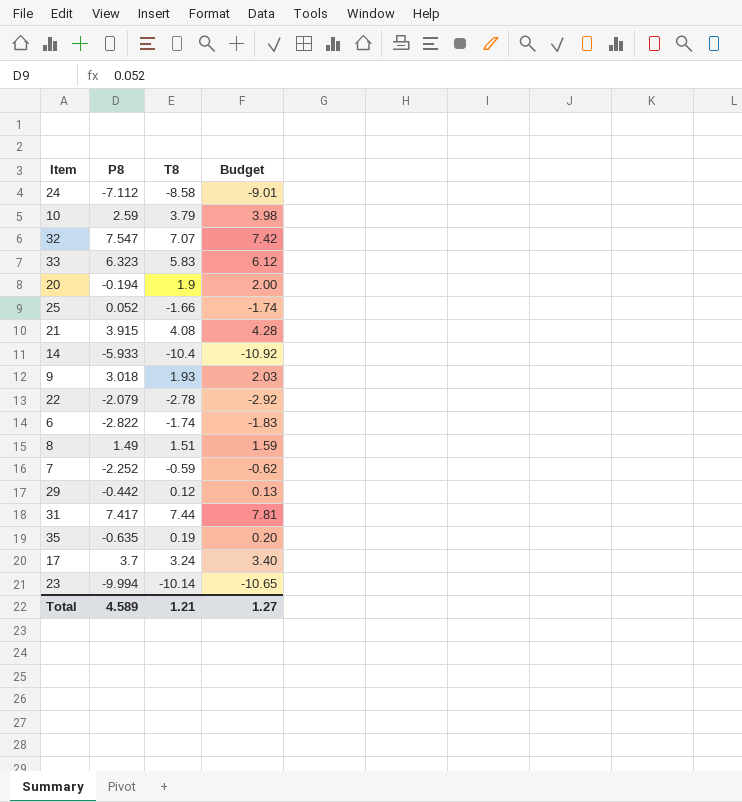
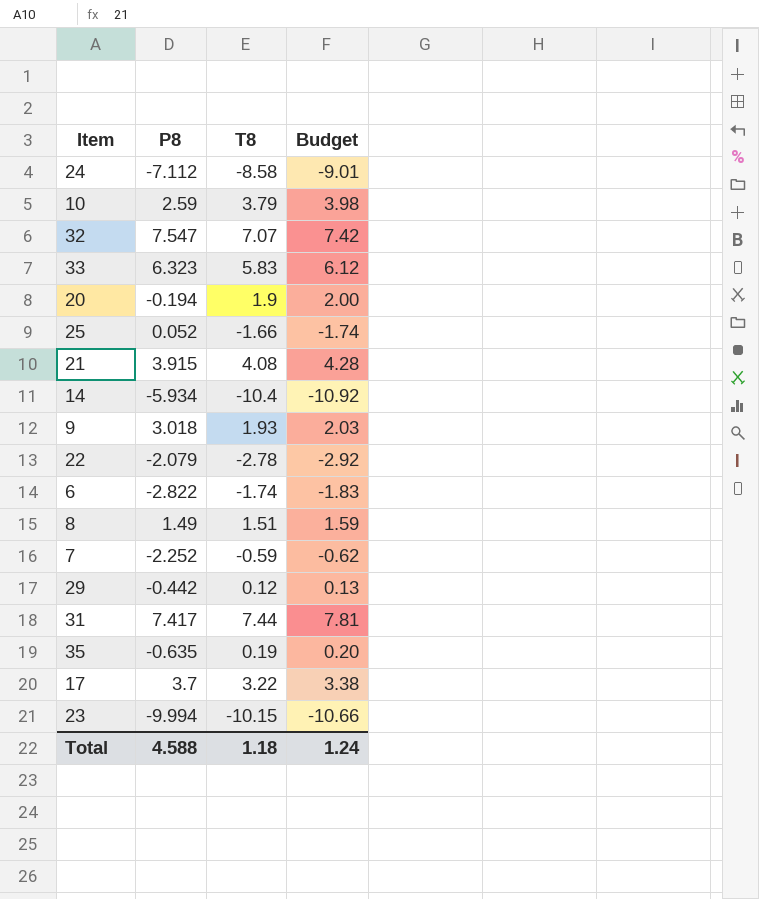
14 | P8: -5.933 -> -5.934
17 | T8: 3.24 -> 3.22
17 | Budget: 3.40 -> 3.38
23 | T8: -10.14 -> -10.15
23 | Budget: -10.65 -> -10.66
Total | P8: 4.589 -> 4.588
Total | T8: 1.21 -> 1.18
Total | Budget: 1.27 -> 1.24

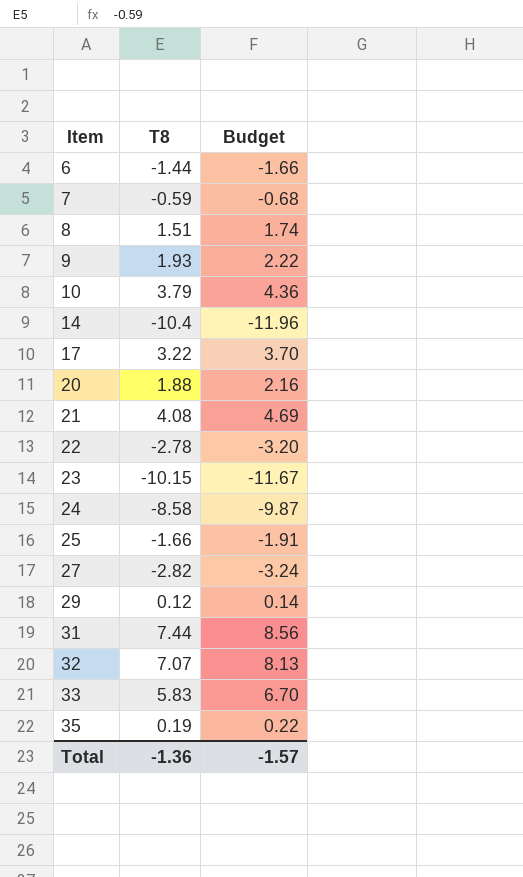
row order: none -> Item ascending
column P8 | position: 2 -> none
column Budget | formula: [T8] * 1.05 -> [T8] * 1.15
6 | T8: -1.74 -> -1.44
20 | T8: 1.9 -> 1.88
row 27: none -> -2.82 | -3.24
Total | T8: 1.18 -> -1.36
Total | Budget: 1.24 -> -1.57

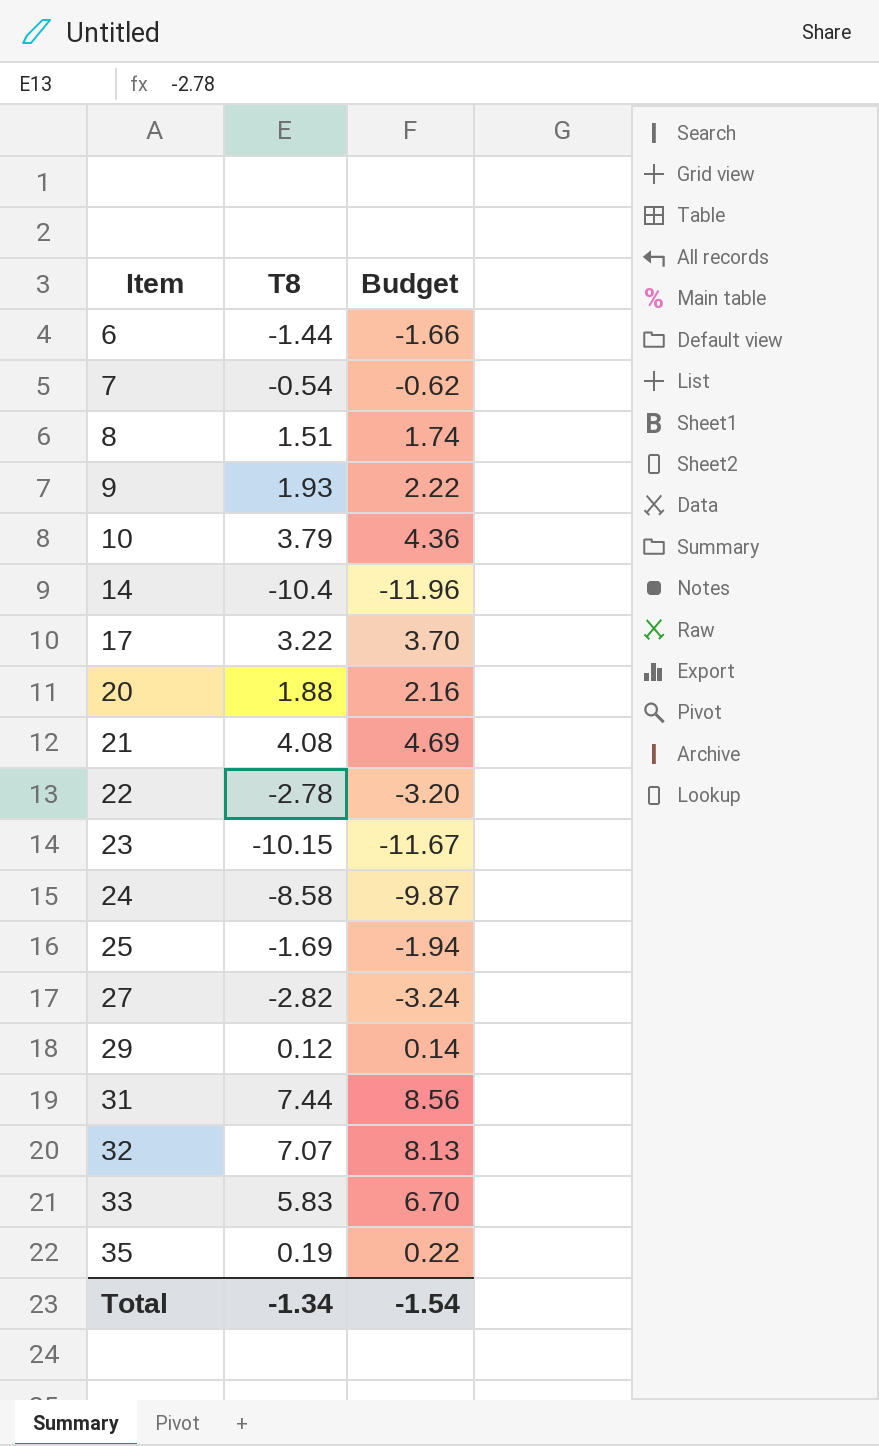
7 | T8: -0.59 -> -0.54
7 | Budget: -0.68 -> -0.62
25 | T8: -1.66 -> -1.69
25 | Budget: -1.91 -> -1.94
Total | T8: -1.36 -> -1.34
Total | Budget: -1.57 -> -1.54

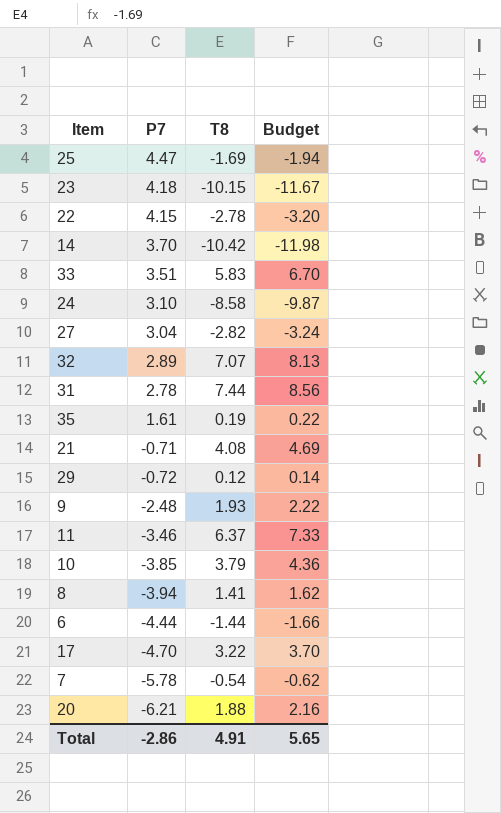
row order: Item ascending -> P7 descending
column P7 | position: none -> 2
14 | T8: -10.4 -> -10.42
14 | Budget: -11.96 -> -11.98
row 11: none -> -3.46 | 6.37 | 7.33
8 | T8: 1.51 -> 1.41
8 | Budget: 1.74 -> 1.62
Total | T8: -1.34 -> 4.91
Total | Budget: -1.54 -> 5.65

